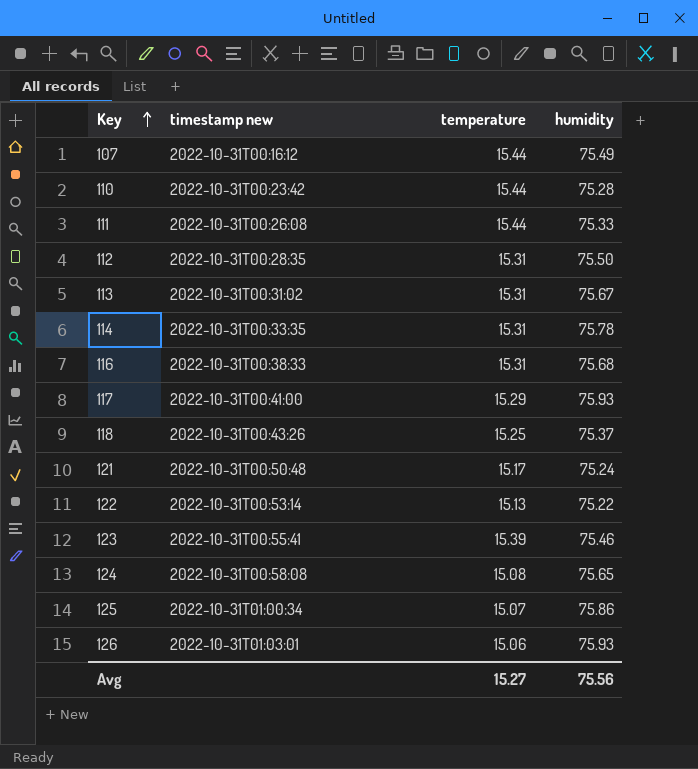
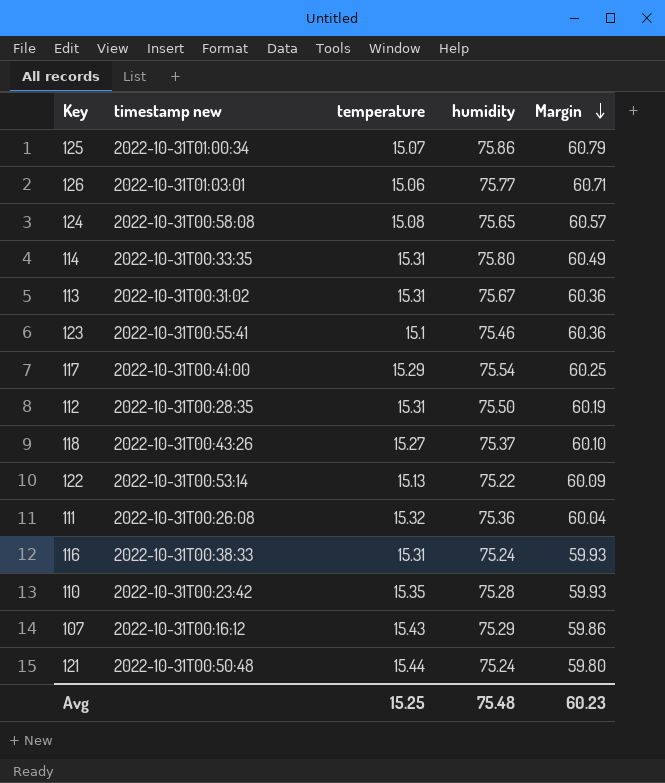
row order: Key ascending -> Margin descending
column Margin | formula: none -> [humidity] - [temperature]
126 | humidity: 75.93 -> 75.77
114 | humidity: 75.78 -> 75.80
123 | temperature: 15.39 -> 15.1
117 | humidity: 75.93 -> 75.54
118 | temperature: 15.25 -> 15.27
111 | temperature: 15.44 -> 15.32
111 | humidity: 75.33 -> 75.36
116 | humidity: 75.68 -> 75.24
110 | temperature: 15.44 -> 15.35
107 | temperature: 15.44 -> 15.43
107 | humidity: 75.49 -> 75.29
121 | temperature: 15.17 -> 15.44
Avg | temperature: 15.27 -> 15.25
Avg | humidity: 75.56 -> 75.48

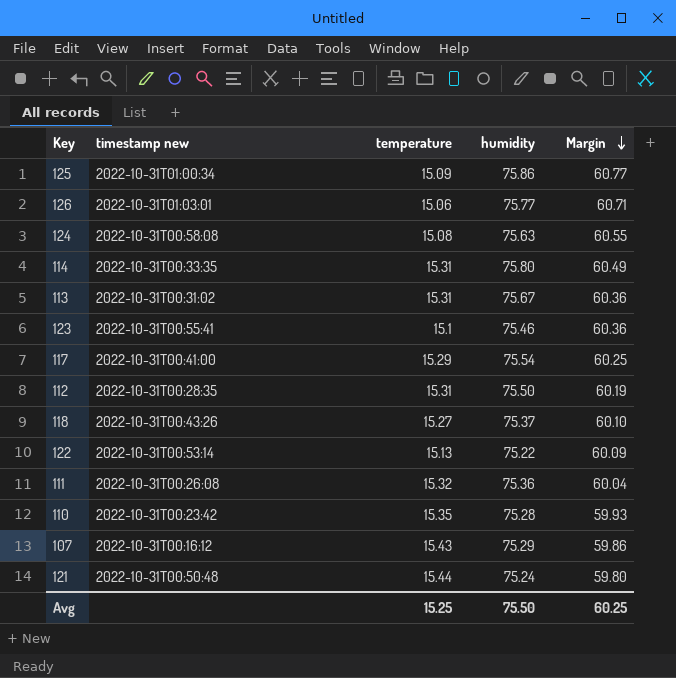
row 116: 2022-10-31T00:38:33 | 15.31 | 75.24 | 59.93 -> none
125 | temperature: 15.07 -> 15.09
125 | Margin: 60.79 -> 60.77
124 | humidity: 75.65 -> 75.63
124 | Margin: 60.57 -> 60.55
Avg | humidity: 75.48 -> 75.50
Avg | Margin: 60.23 -> 60.25

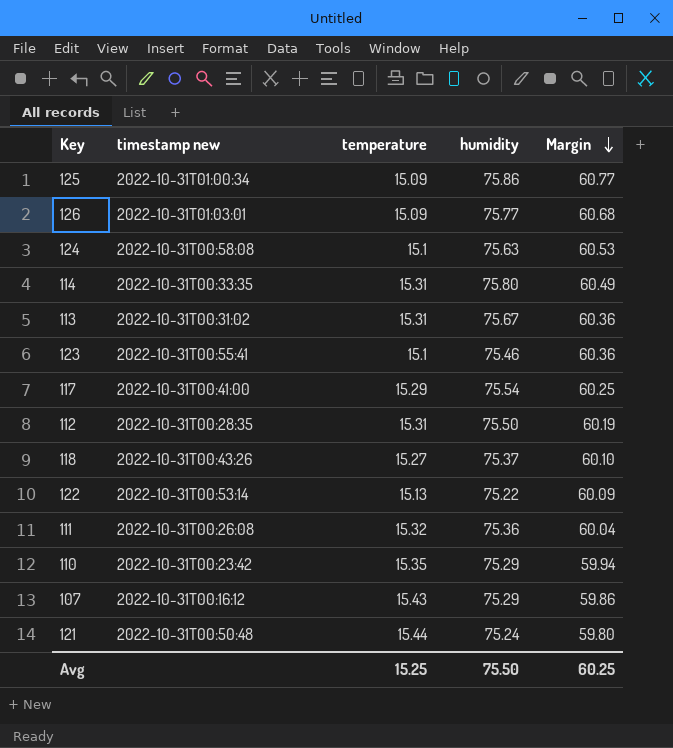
126 | temperature: 15.06 -> 15.09
126 | Margin: 60.71 -> 60.68
124 | temperature: 15.08 -> 15.1
124 | Margin: 60.55 -> 60.53
110 | humidity: 75.28 -> 75.29
110 | Margin: 59.93 -> 59.94

